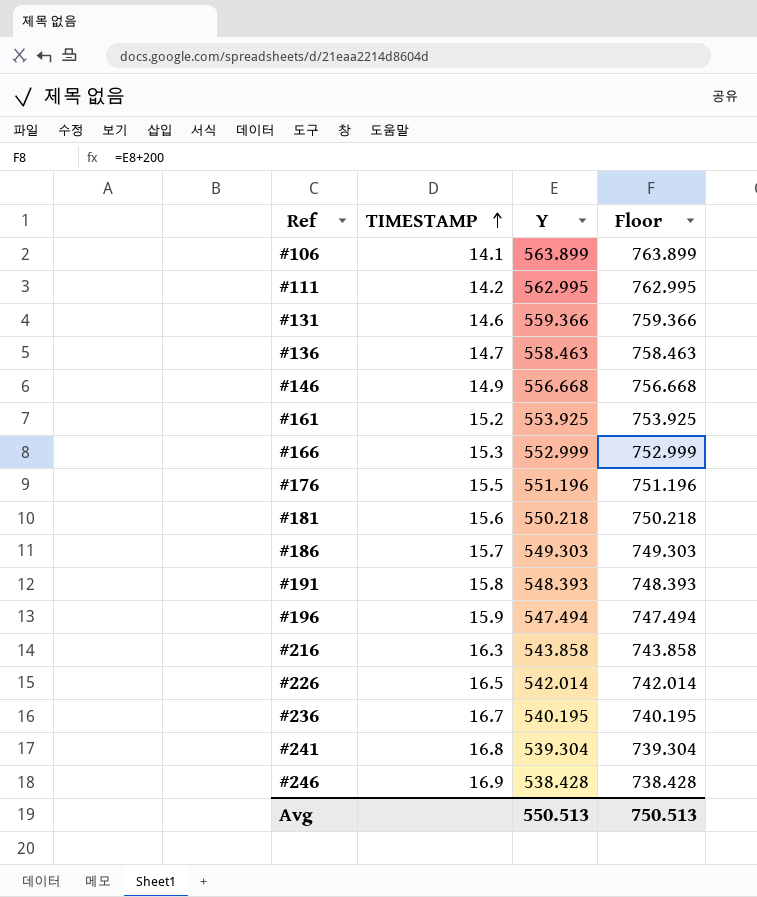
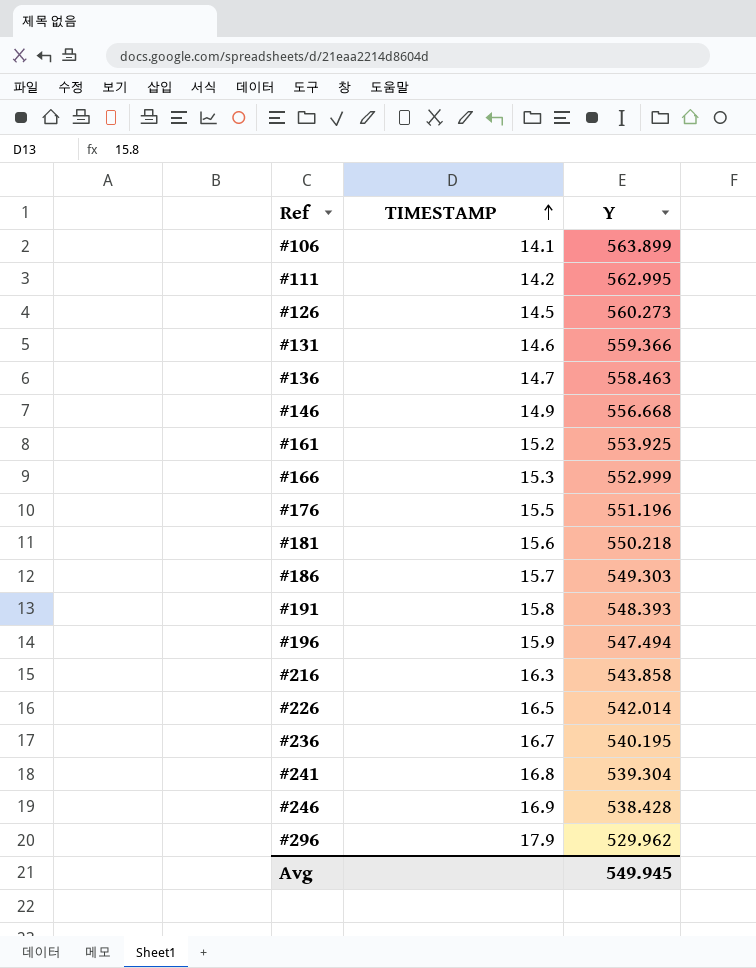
column Floor | formula: [Y] + 200 -> none
row #126: none -> 14.5 | 560.273
row #296: none -> 17.9 | 529.962
Avg | Y: 550.513 -> 549.945

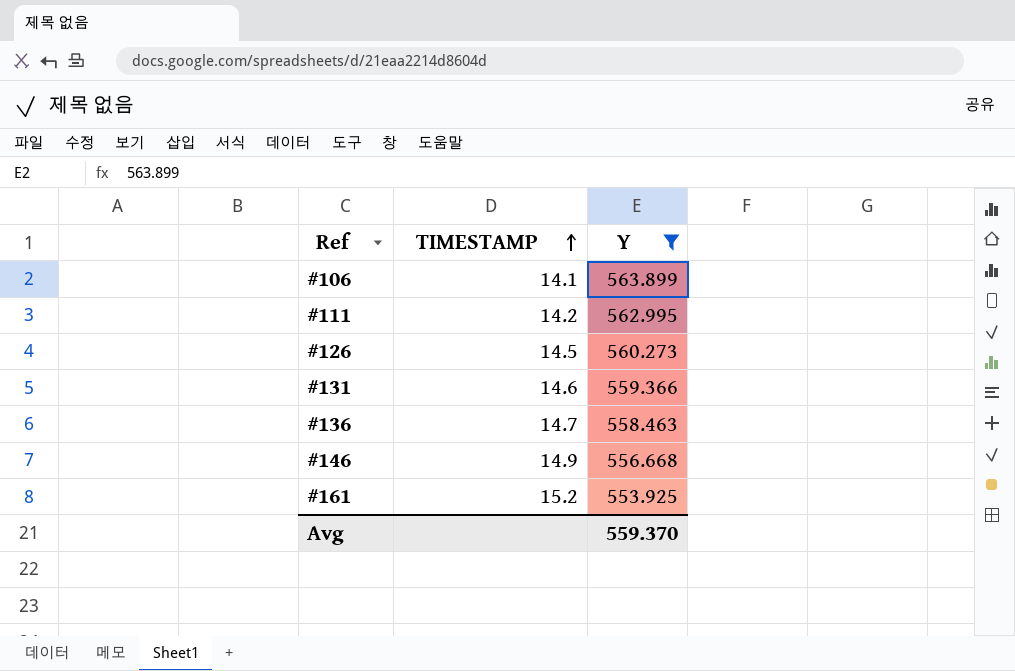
filter: none -> Y >= 553.925
Avg | Y: 549.945 -> 559.370

